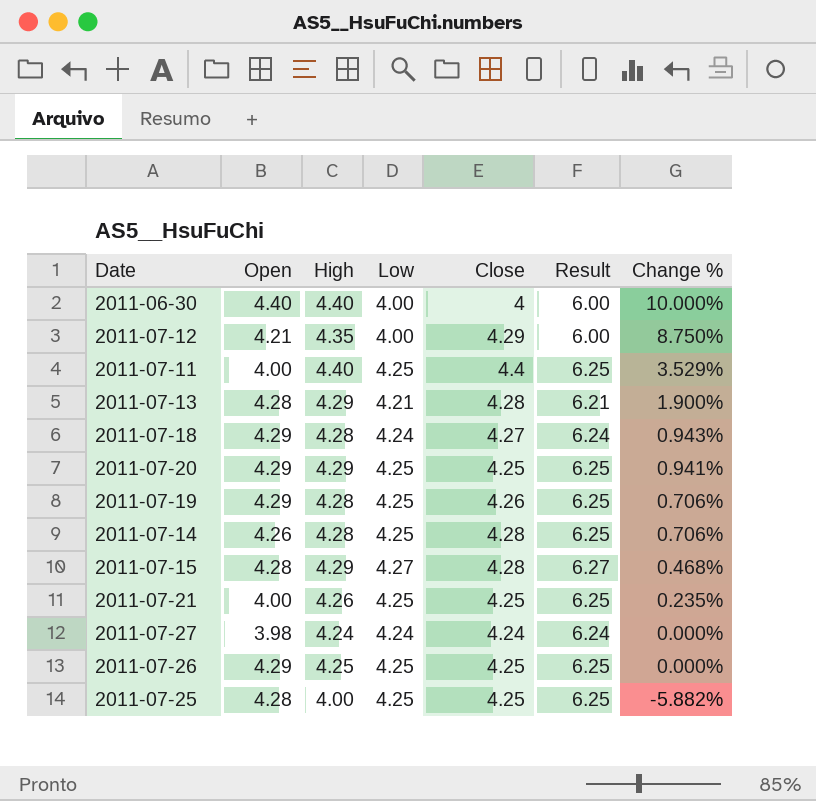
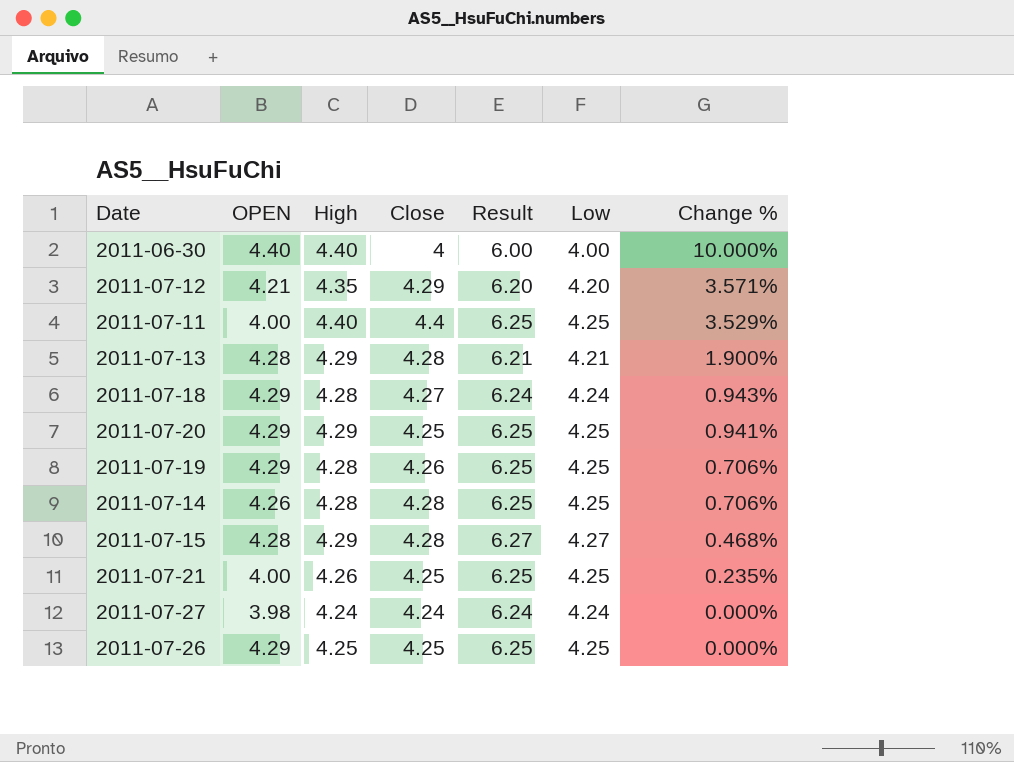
column name: Open -> OPEN
column Low | position: 4 -> 6
row 2011-07-25: 4.28 | 4.00 | 4.25 | 4.25 | 6.25 | -5.882% -> none
2011-07-12 | Result: 6.00 -> 6.20
2011-07-12 | Low: 4.00 -> 4.20
2011-07-12 | Change %: 8.750% -> 3.571%

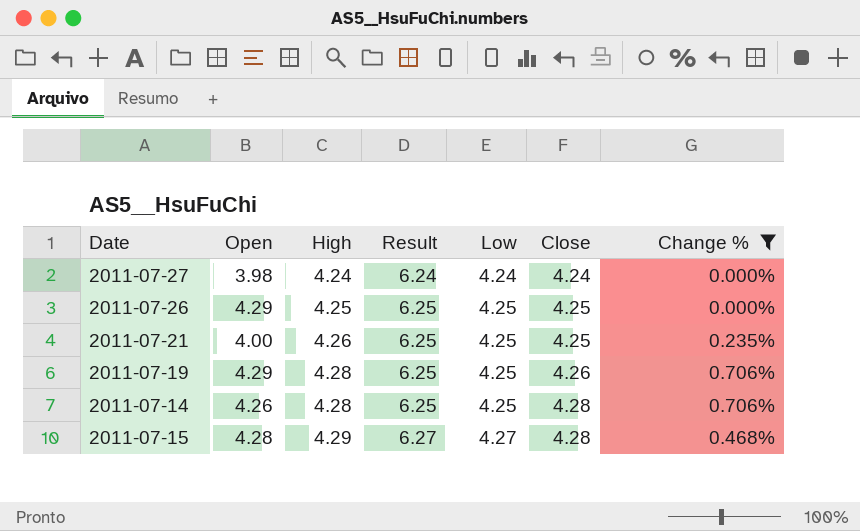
filter: none -> Change % <= 0.706%
row order: Change % descending -> High ascending
column name: OPEN -> Open
column Close | position: 4 -> 6

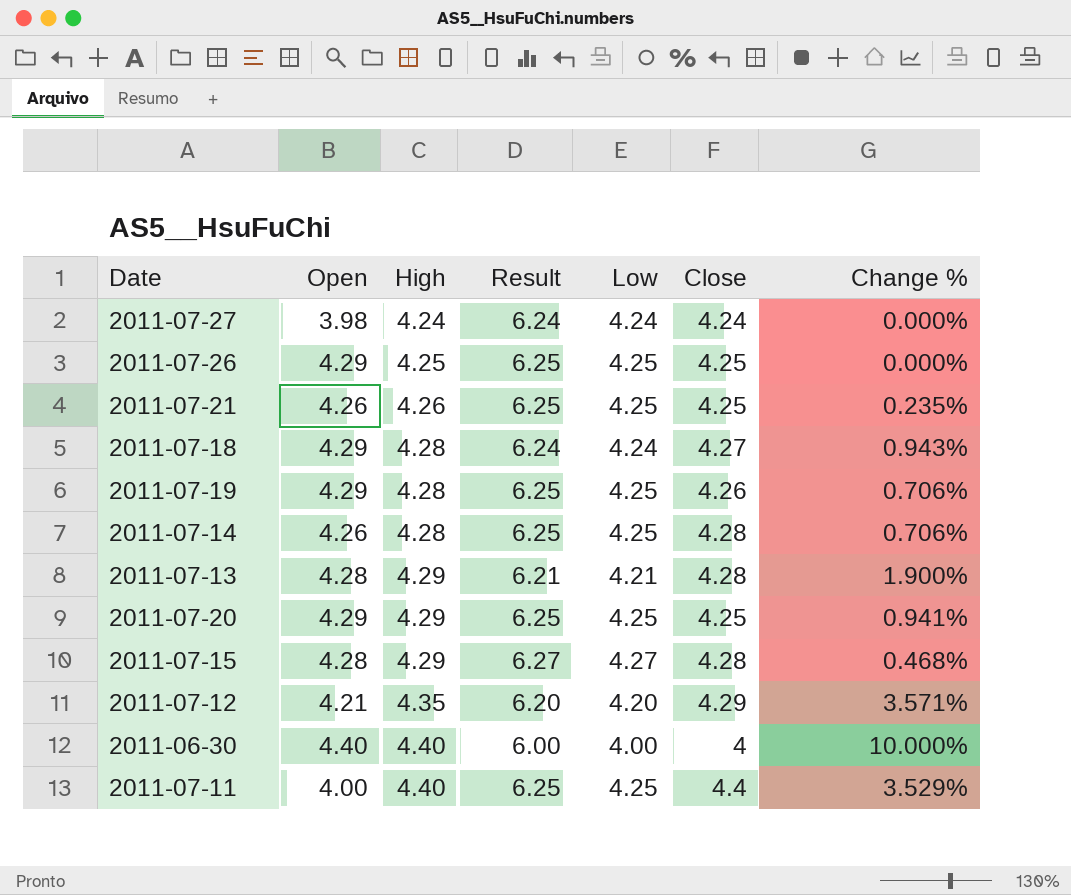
filter: Change % <= 0.706% -> none
2011-07-21 | Open: 4.00 -> 4.26

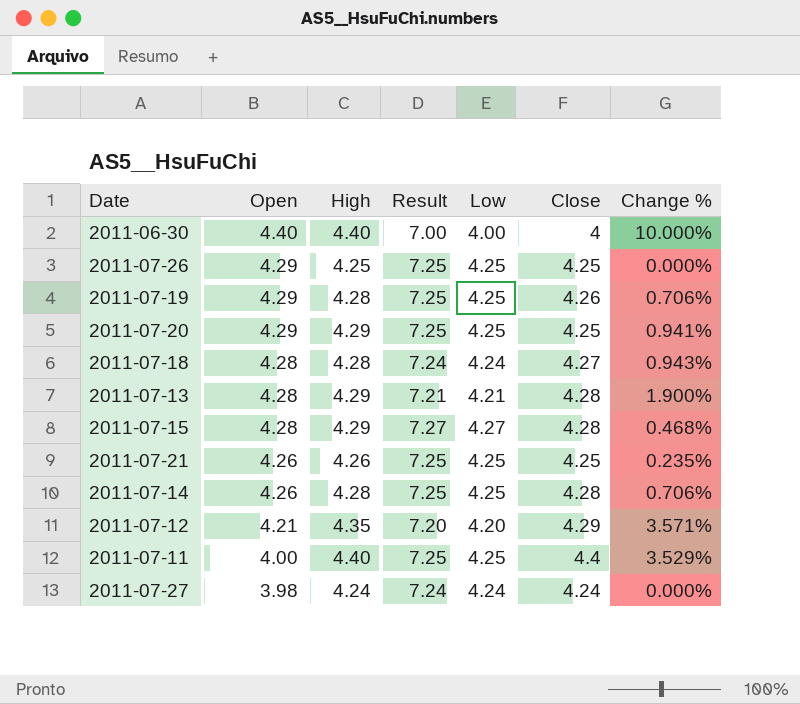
row order: High ascending -> Open descending
column Result | formula: [Low] + 2 -> [Low] + 3
2011-07-18 | Open: 4.29 -> 4.28

